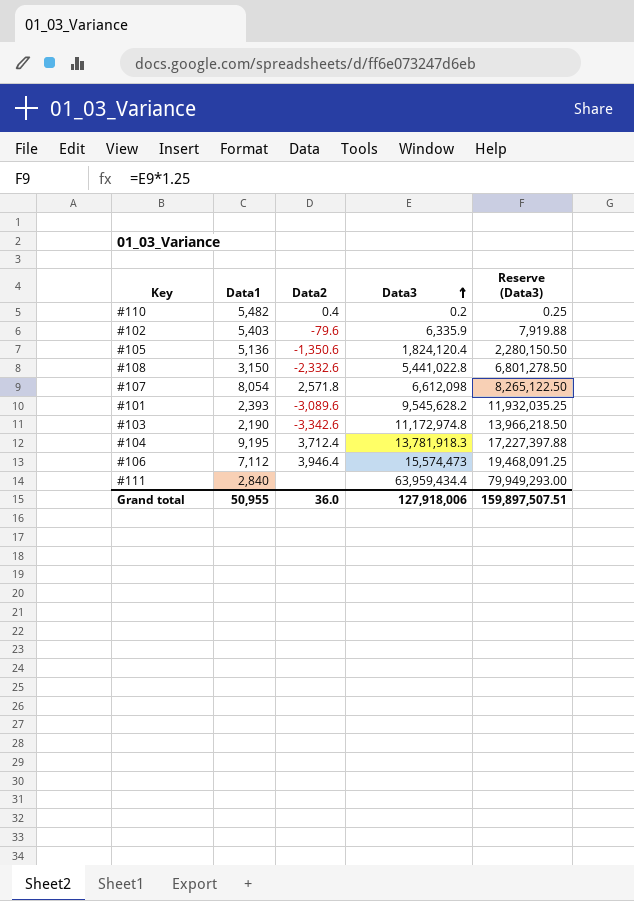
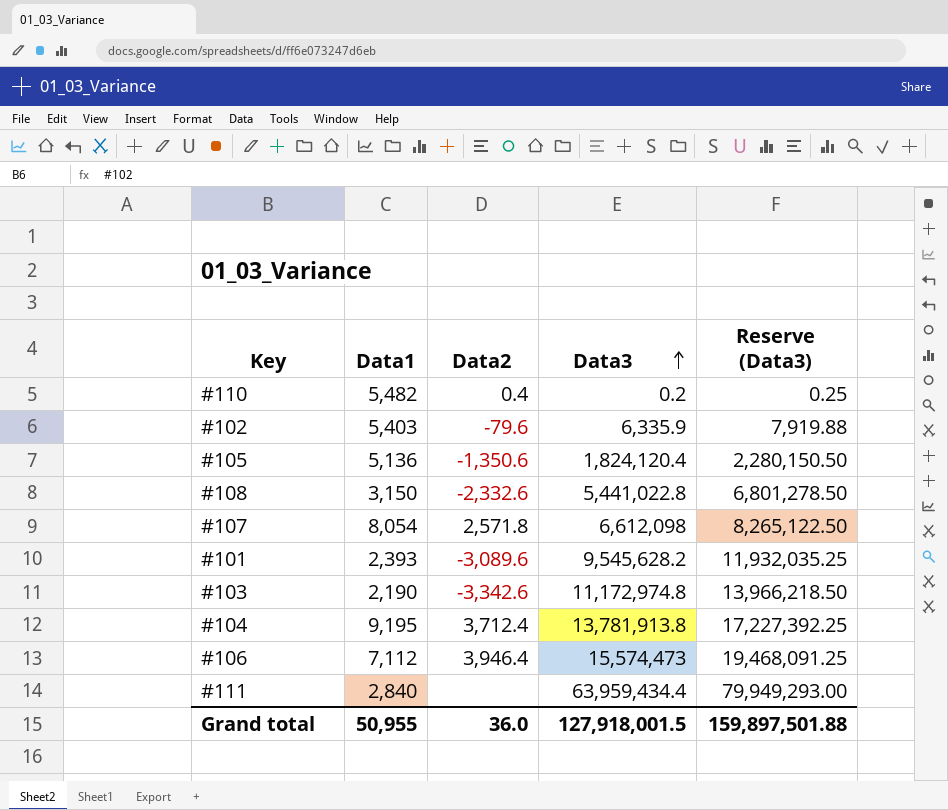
#104 | Data3: 13,781,918.3 -> 13,781,913.8
#104 | Reserve (Data3): 17,227,397.88 -> 17,227,392.25
Grand total | Data3: 127,918,006 -> 127,918,001.5
Grand total | Reserve (Data3): 159,897,507.51 -> 159,897,501.88

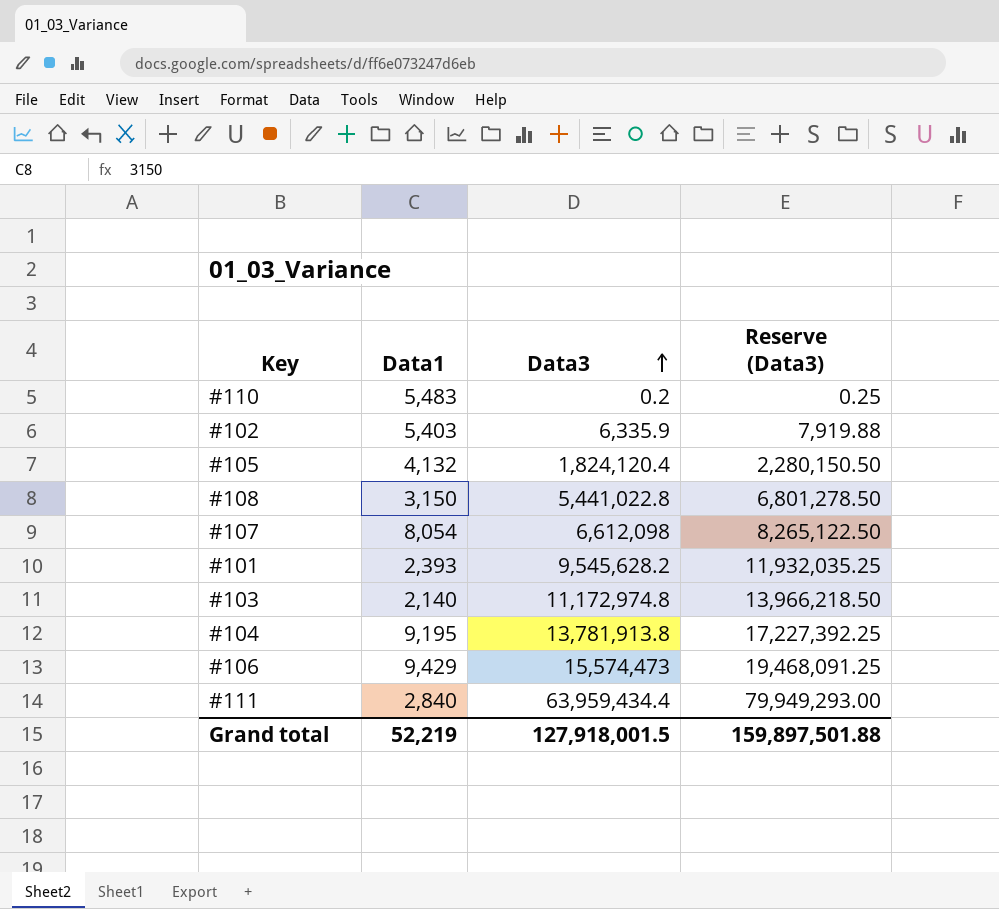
column Data2 | position: 3 -> none
#110 | Data1: 5,482 -> 5,483
#105 | Data1: 5,136 -> 4,132
#103 | Data1: 2,190 -> 2,140
#106 | Data1: 7,112 -> 9,429
Grand total | Data1: 50,955 -> 52,219

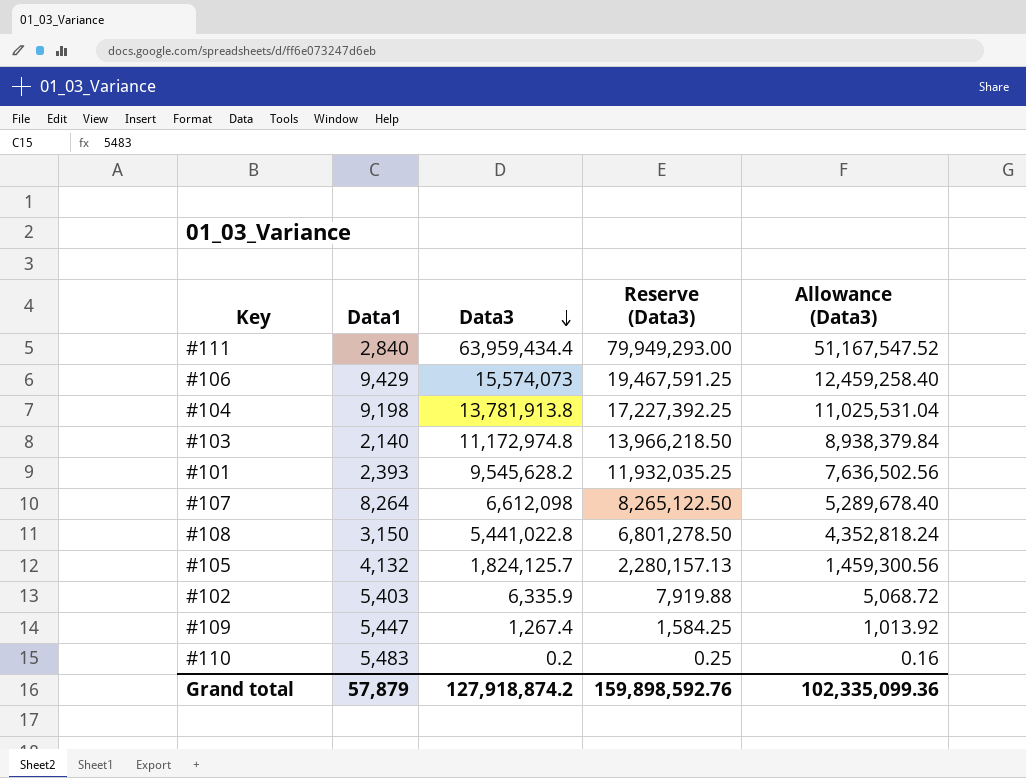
row order: Data3 ascending -> Data3 descending
column Allowance (Data3) | formula: none -> [Data3] * 0.8
#106 | Data3: 15,574,473 -> 15,574,073
#106 | Reserve (Data3): 19,468,091.25 -> 19,467,591.25
#104 | Data1: 9,195 -> 9,198
#107 | Data1: 8,054 -> 8,264
#105 | Data3: 1,824,120.4 -> 1,824,125.7
#105 | Reserve (Data3): 2,280,150.50 -> 2,280,157.13
row #109: none -> 5,447 | 1,267.4 | 1,584.25 | 1,013.92
Grand total | Data1: 52,219 -> 57,879
Grand total | Data3: 127,918,001.5 -> 127,918,874.2
Grand total | Reserve (Data3): 159,897,501.88 -> 159,898,592.76

